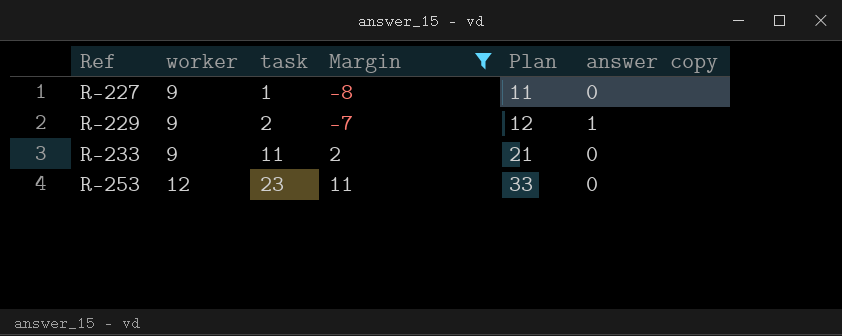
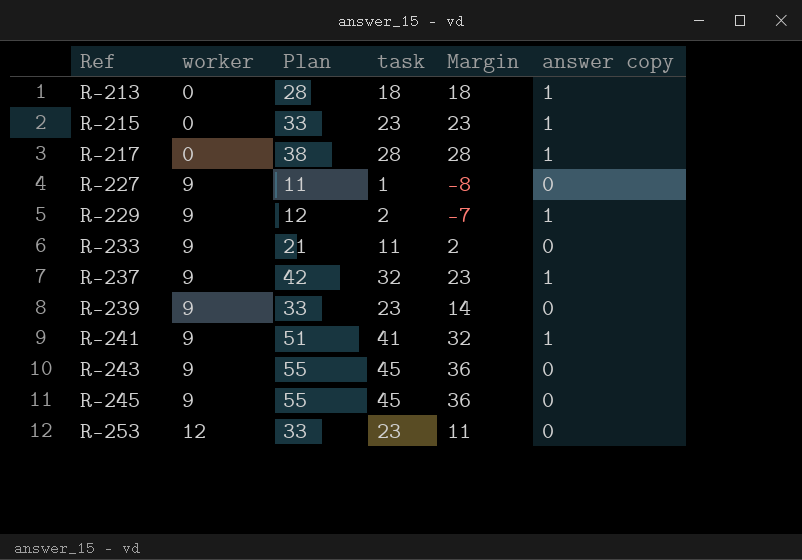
filter: Margin <= 11 -> none
column Plan | position: 5 -> 3

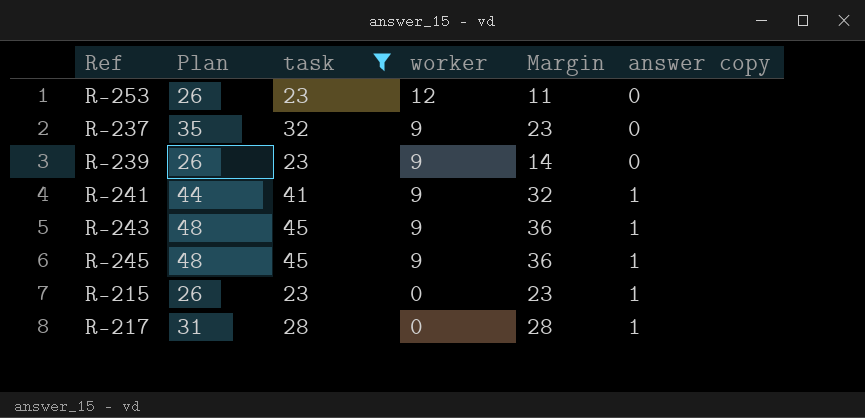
filter: none -> task >= 23
row order: Ref ascending -> worker descending
column Plan | formula: [task] + 10 -> [task] + 3
column worker | position: 2 -> 4
R-237 | answer copy: 1 -> 0
R-243 | answer copy: 0 -> 1
R-245 | answer copy: 0 -> 1

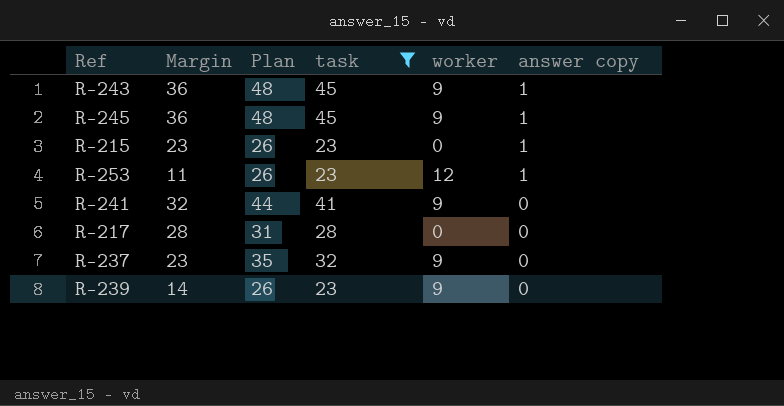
row order: worker descending -> answer copy descending
column Margin | position: 5 -> 2
R-253 | answer copy: 0 -> 1
R-241 | answer copy: 1 -> 0
R-217 | answer copy: 1 -> 0

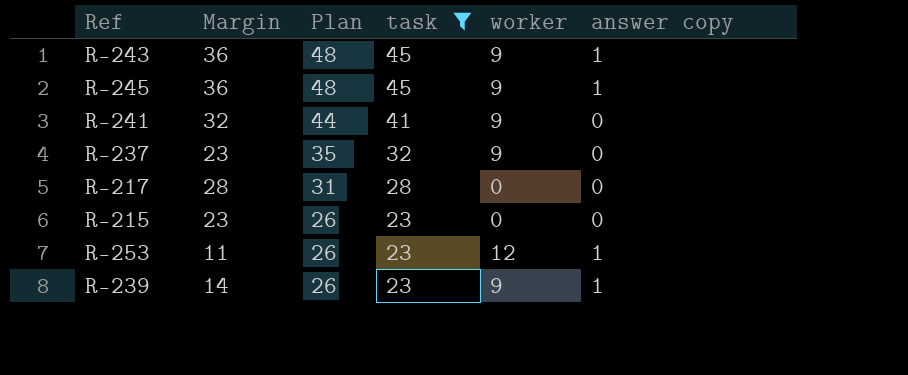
row order: answer copy descending -> Plan descending
R-215 | answer copy: 1 -> 0
R-239 | answer copy: 0 -> 1

